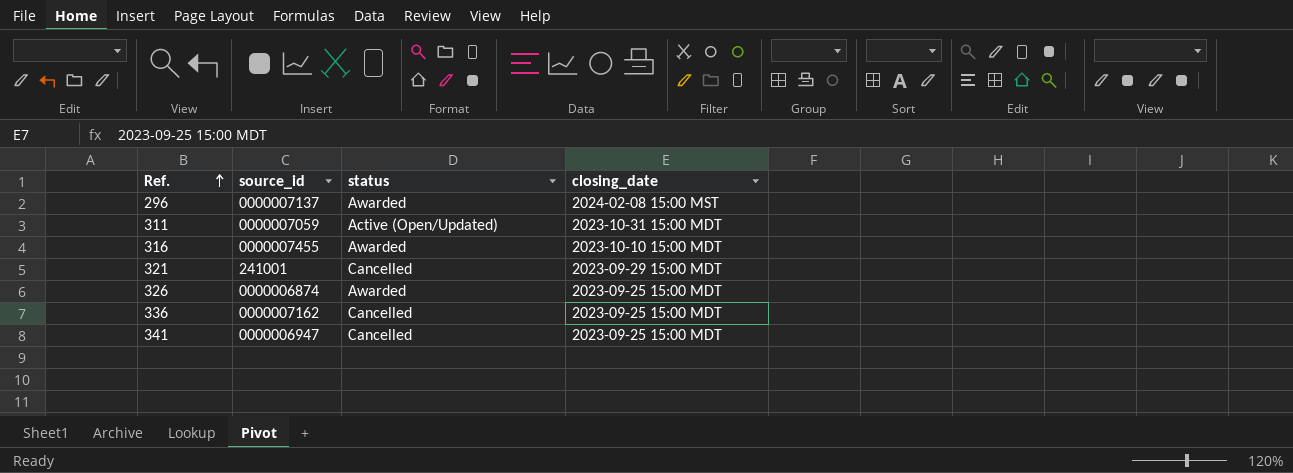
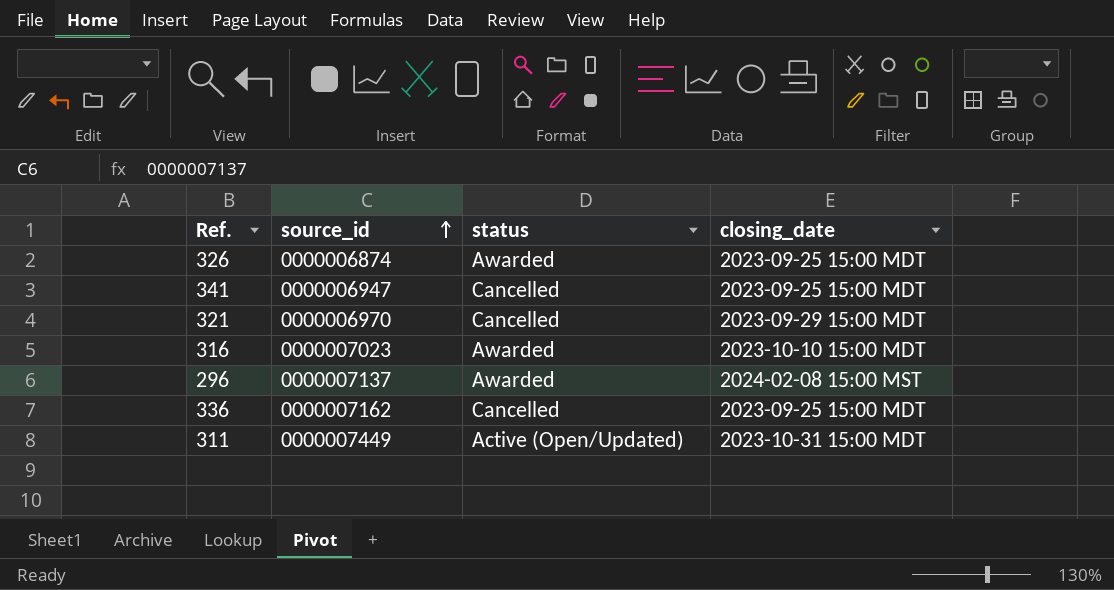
row order: Ref. ascending -> source_id ascending
321 | source_id: 241001 -> 0000006970
316 | source_id: 0000007455 -> 0000007023
311 | source_id: 0000007059 -> 0000007449

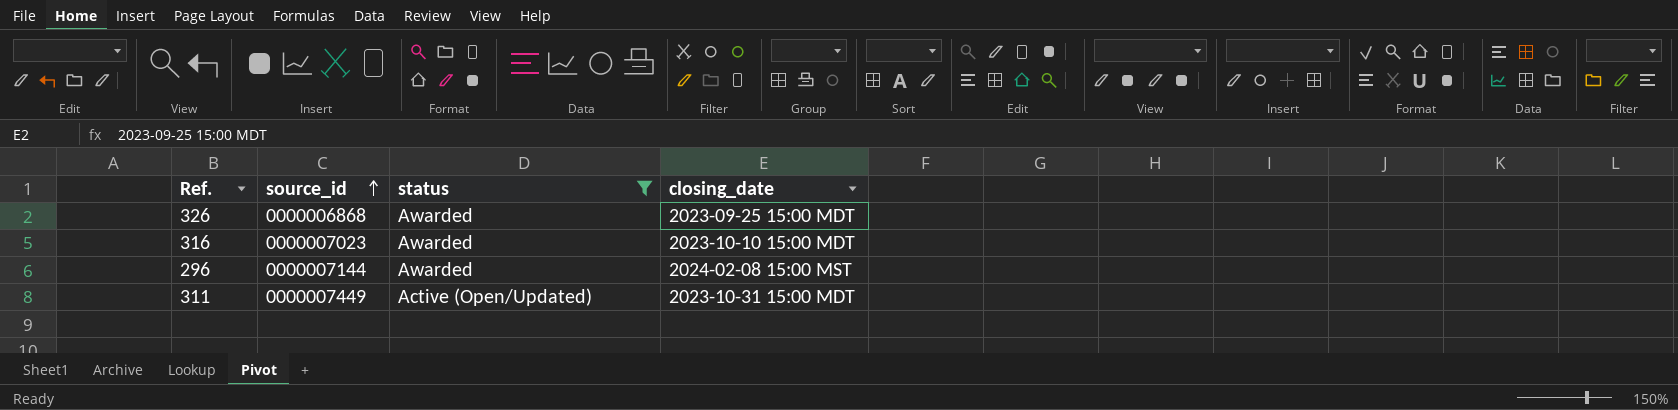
filter: none -> status != Cancelled
326 | source_id: 0000006874 -> 0000006868
296 | source_id: 0000007137 -> 0000007144

